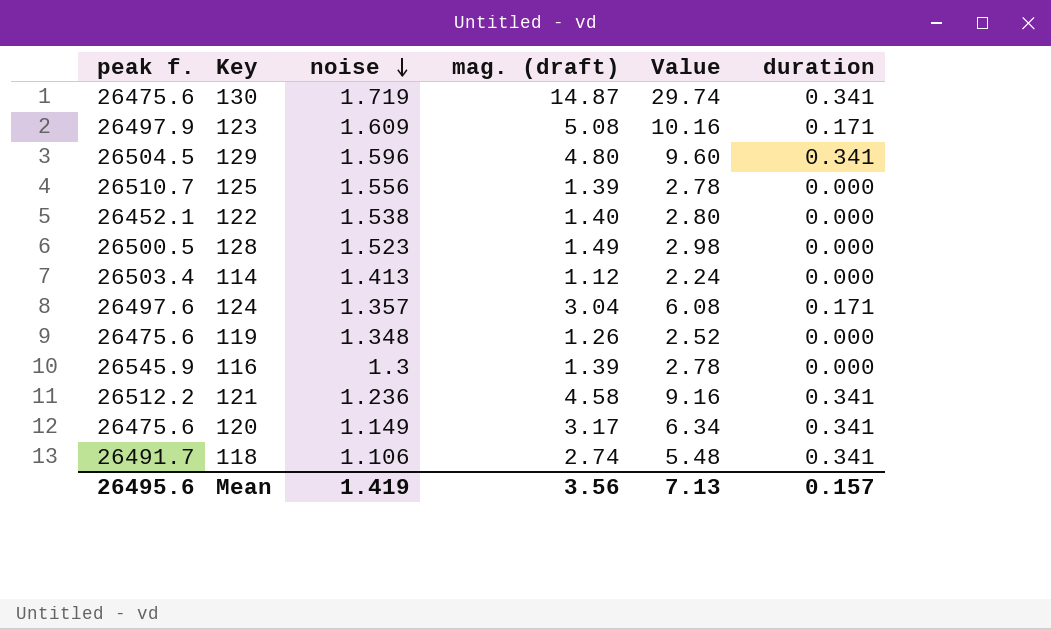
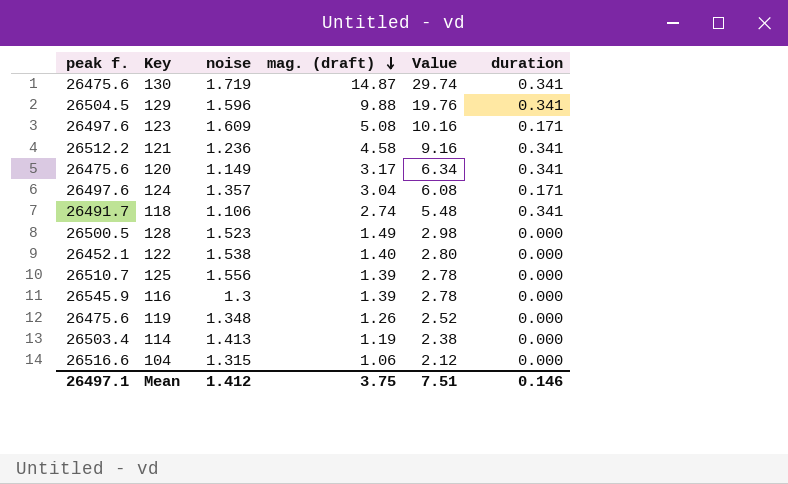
row order: noise descending -> mag. (draft) descending
129 | mag. (draft): 4.80 -> 9.88
129 | Value: 9.60 -> 19.76
123 | peak f.: 26497.9 -> 26497.6
114 | mag. (draft): 1.12 -> 1.19
114 | Value: 2.24 -> 2.38
row 104: none -> 26516.6 | 1.315 | 1.06 | 2.12 | 0.000
Mean | peak f.: 26495.6 -> 26497.1
Mean | noise: 1.419 -> 1.412
Mean | mag. (draft): 3.56 -> 3.75
Mean | Value: 7.13 -> 7.51
Mean | duration: 0.157 -> 0.146

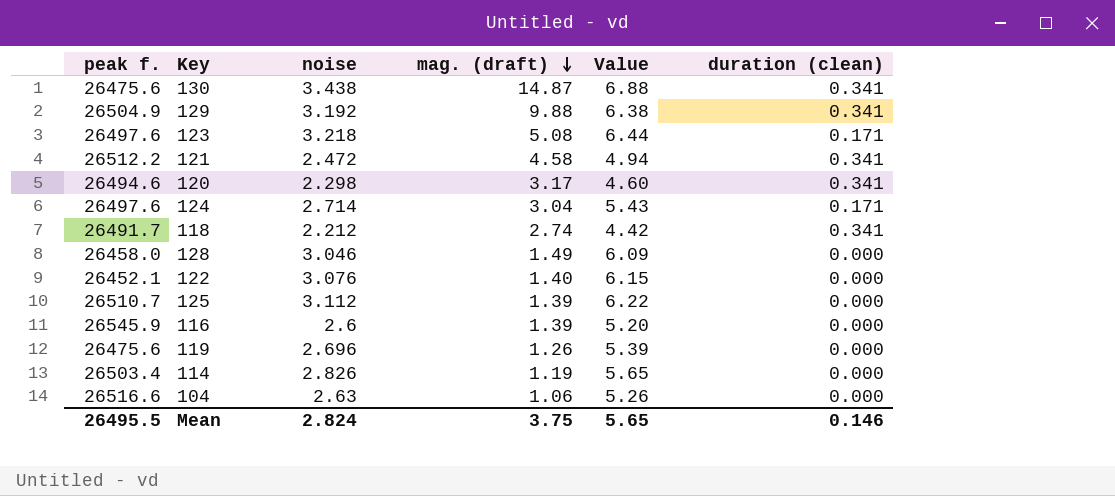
column Value | formula: [mag. (draft)] * 2 -> [noise] * 2
column name: duration -> duration (clean)
130 | noise: 1.719 -> 3.438
129 | peak f.: 26504.5 -> 26504.9
129 | noise: 1.596 -> 3.192
123 | noise: 1.609 -> 3.218
121 | noise: 1.236 -> 2.472
120 | peak f.: 26475.6 -> 26494.6
120 | noise: 1.149 -> 2.298
124 | noise: 1.357 -> 2.714
118 | noise: 1.106 -> 2.212
128 | peak f.: 26500.5 -> 26458.0
128 | noise: 1.523 -> 3.046
122 | noise: 1.538 -> 3.076
125 | noise: 1.556 -> 3.112
116 | noise: 1.3 -> 2.6
119 | noise: 1.348 -> 2.696
114 | noise: 1.413 -> 2.826
104 | noise: 1.315 -> 2.63
Mean | peak f.: 26497.1 -> 26495.5
Mean | noise: 1.412 -> 2.824
Mean | Value: 7.51 -> 5.65

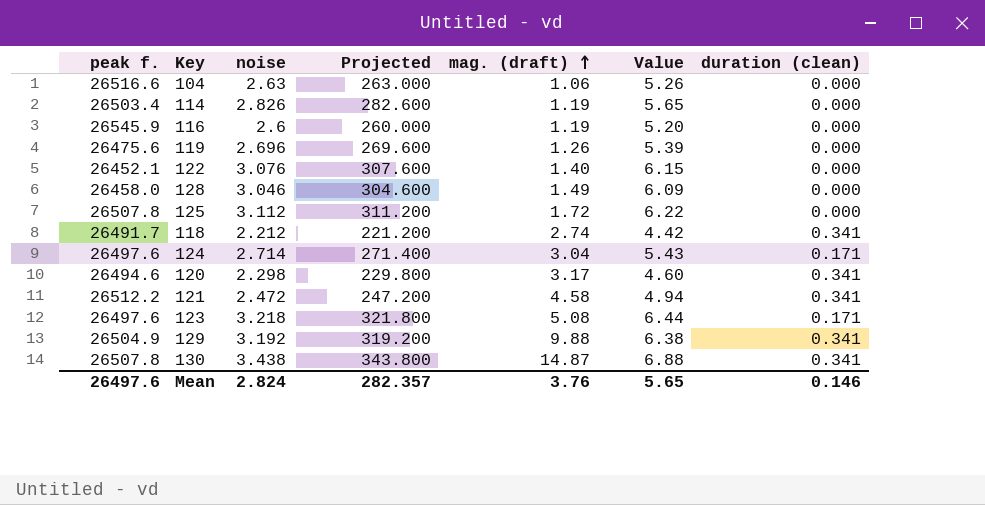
row order: mag. (draft) descending -> mag. (draft) ascending
column Projected | formula: none -> [noise] * 100
116 | mag. (draft): 1.39 -> 1.19
125 | peak f.: 26510.7 -> 26507.8
125 | mag. (draft): 1.39 -> 1.72
130 | peak f.: 26475.6 -> 26507.8
Mean | peak f.: 26495.5 -> 26497.6
Mean | mag. (draft): 3.75 -> 3.76

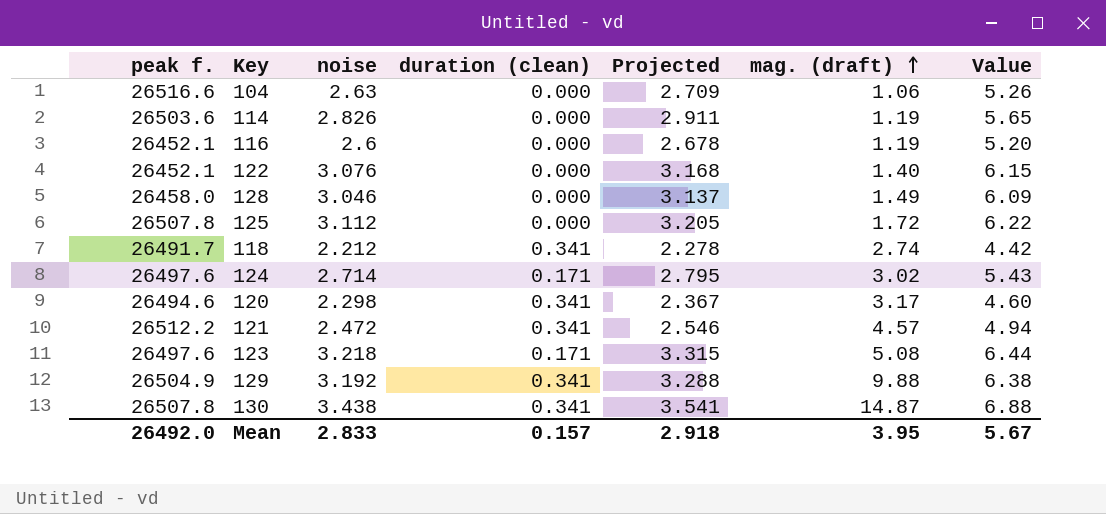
column duration (clean) | position: 7 -> 4
column Projected | formula: [noise] * 100 -> [noise] * 1.03
row 119: 26475.6 | 2.696 | 269.600 | 1.26 | 5.39 | 0.000 -> none
114 | peak f.: 26503.4 -> 26503.6
116 | peak f.: 26545.9 -> 26452.1
124 | mag. (draft): 3.04 -> 3.02
121 | mag. (draft): 4.58 -> 4.57
Mean | peak f.: 26497.6 -> 26492.0
Mean | noise: 2.824 -> 2.833
Mean | duration (clean): 0.146 -> 0.157
Mean | Projected: 282.357 -> 2.918
Mean | mag. (draft): 3.76 -> 3.95
Mean | Value: 5.65 -> 5.67

